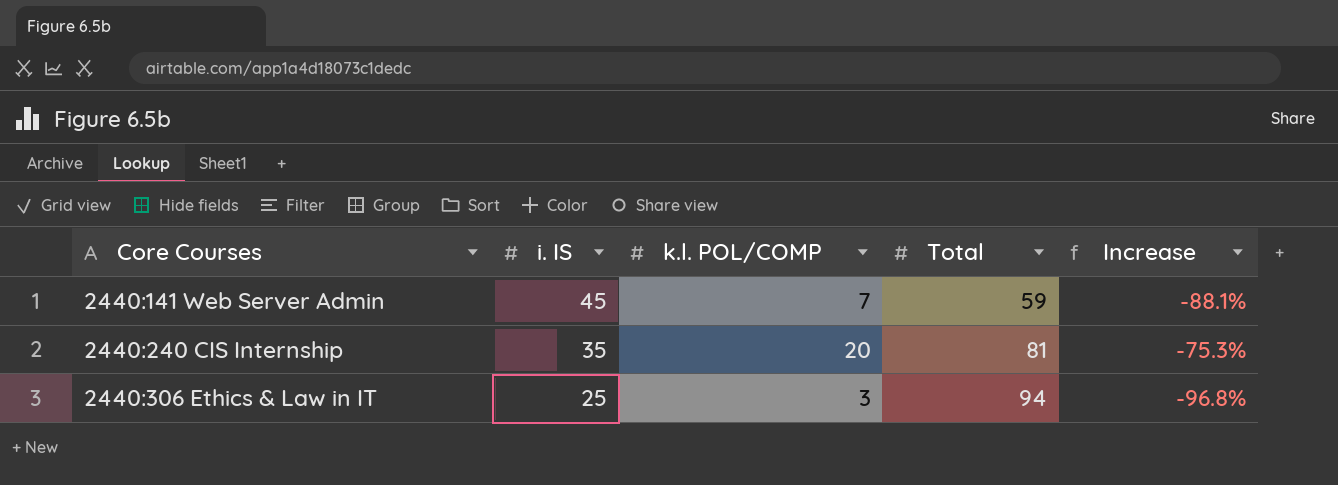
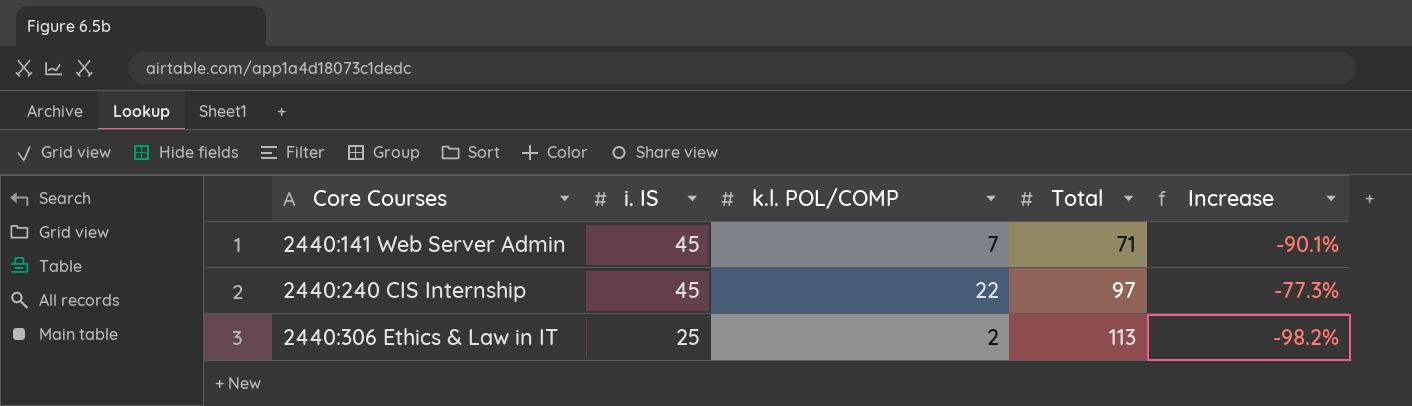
2440:141 Web Server Admin | Total: 59 -> 71
2440:141 Web Server Admin | Increase: -88.1% -> -90.1%
2440:240 CIS Internship | i. IS: 35 -> 45
2440:240 CIS Internship | k.l. POL/COMP: 20 -> 22
2440:240 CIS Internship | Total: 81 -> 97
2440:240 CIS Internship | Increase: -75.3% -> -77.3%
2440:306 Ethics & Law in IT | k.l. POL/COMP: 3 -> 2
2440:306 Ethics & Law in IT | Total: 94 -> 113
2440:306 Ethics & Law in IT | Increase: -96.8% -> -98.2%

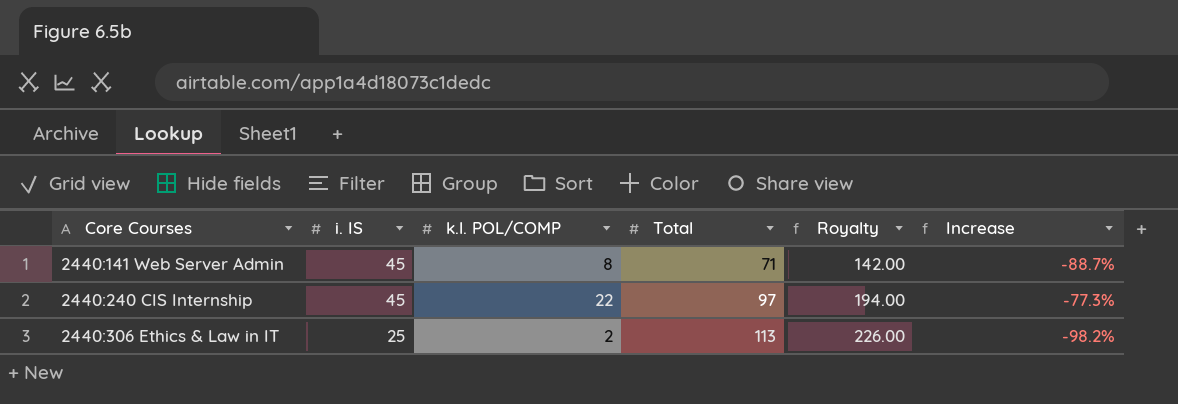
column Royalty | formula: none -> [Total] * 2
2440:141 Web Server Admin | k.l. POL/COMP: 7 -> 8
2440:141 Web Server Admin | Increase: -90.1% -> -88.7%

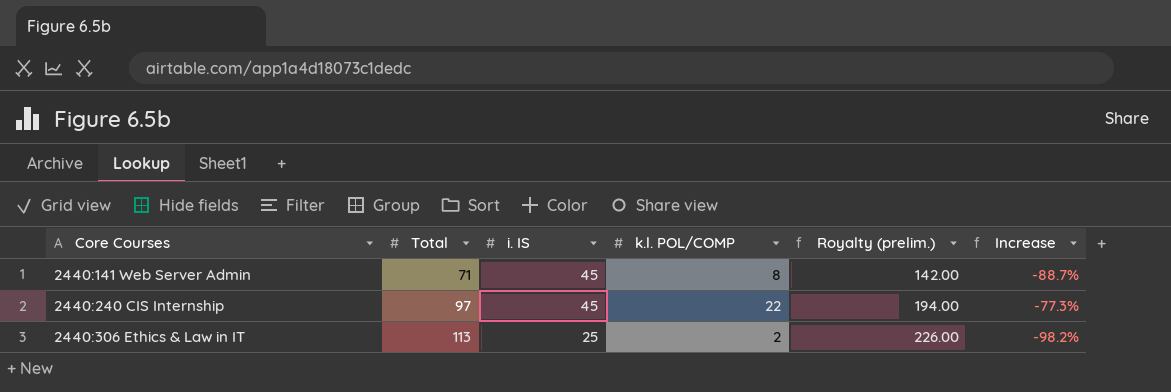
column Total | position: 4 -> 2
column name: Royalty -> Royalty (prelim.)

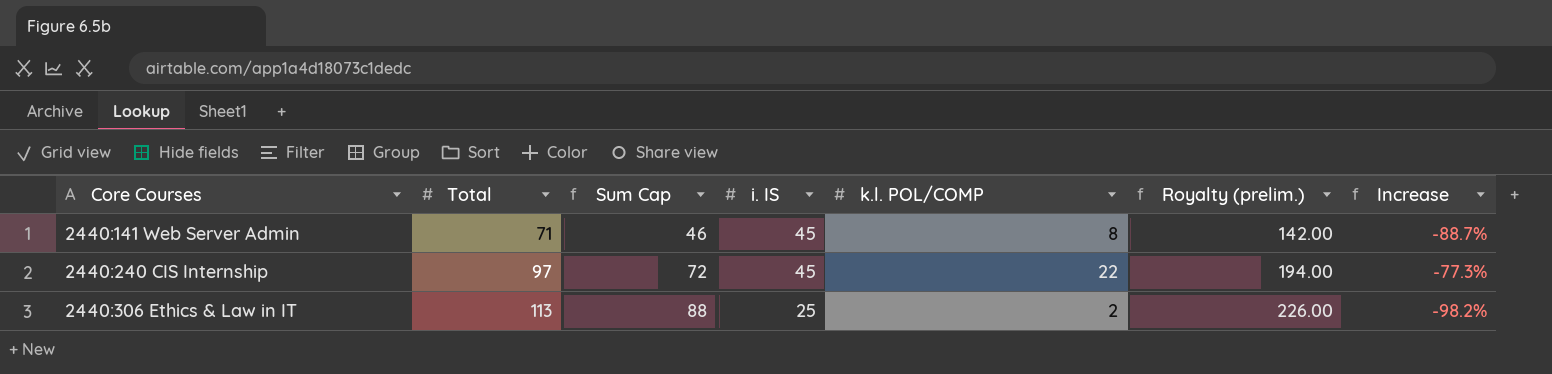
column Sum Cap | formula: none -> [Total] - 25

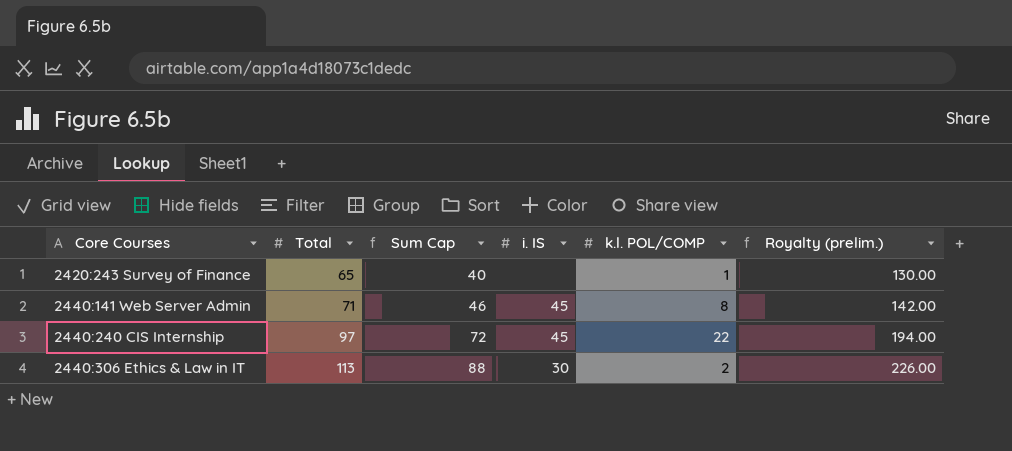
column Increase | formula: ([k.l. POL/COMP] - [Total]) / [Total] -> none
row 2420:243 Survey of Finance: none -> 65 | 40 | none | 1 | 130.00
2440:306 Ethics & Law in IT | i. IS: 25 -> 30

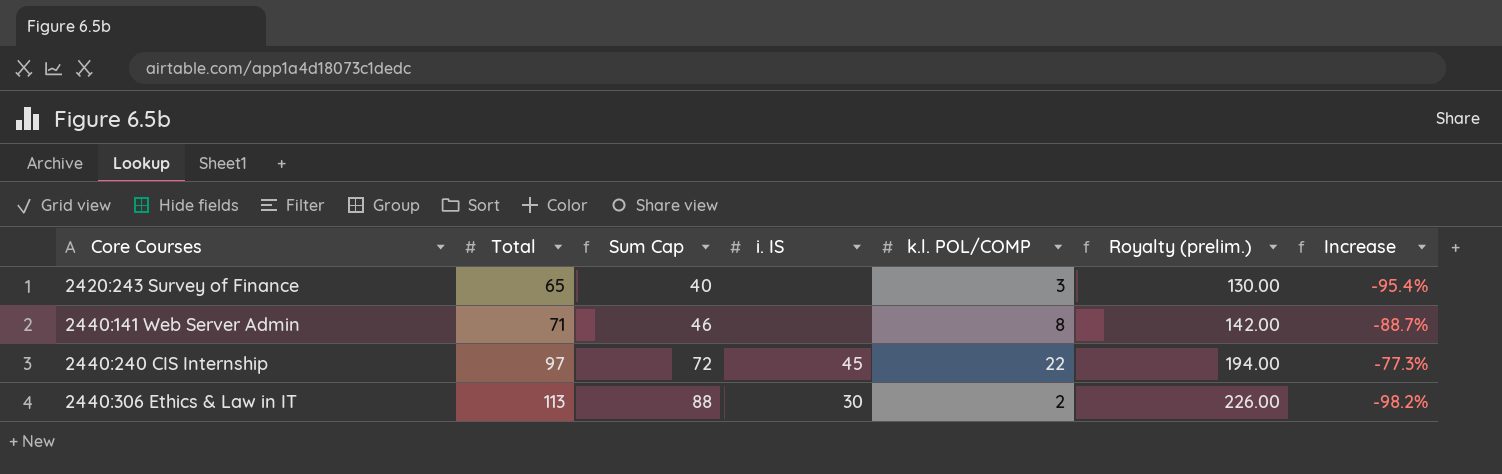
column Increase | formula: none -> ([k.l. POL/COMP] - [Total]) / [Total]
2420:243 Survey of Finance | k.l. POL/COMP: 1 -> 3
2440:141 Web Server Admin | i. IS: 45 -> none

